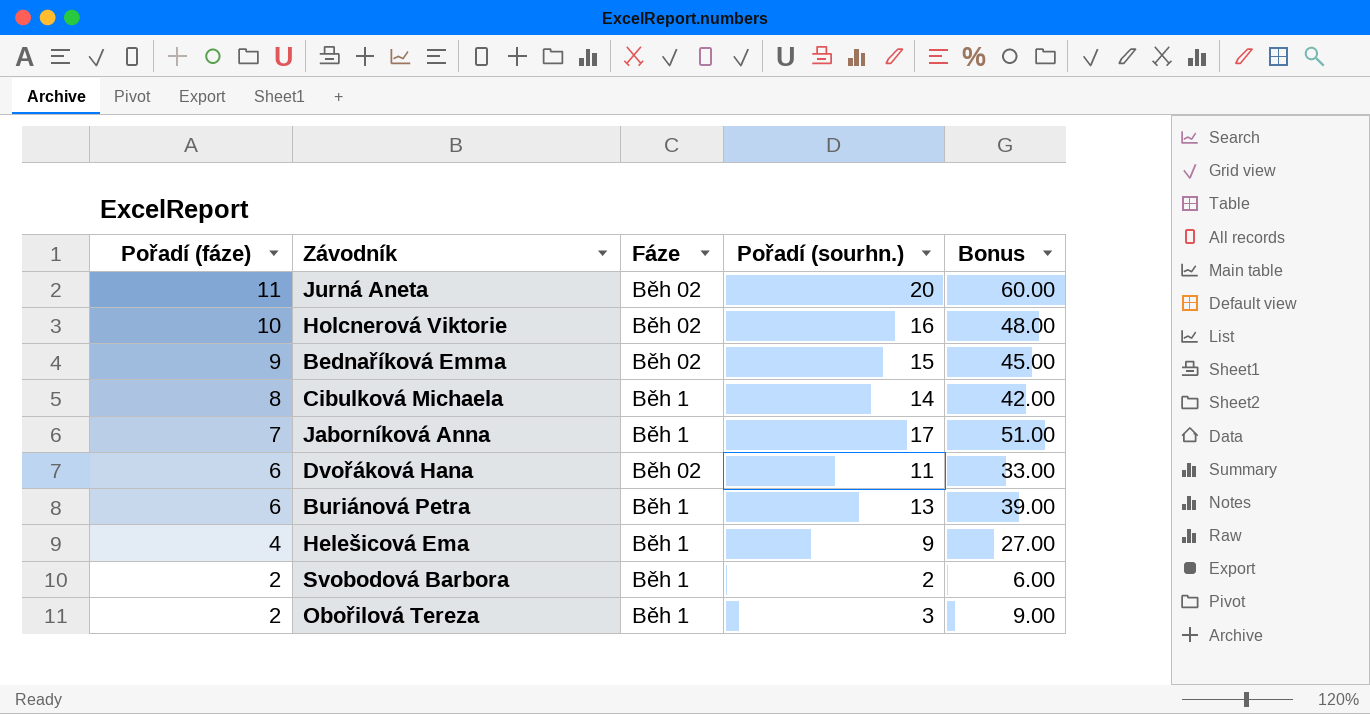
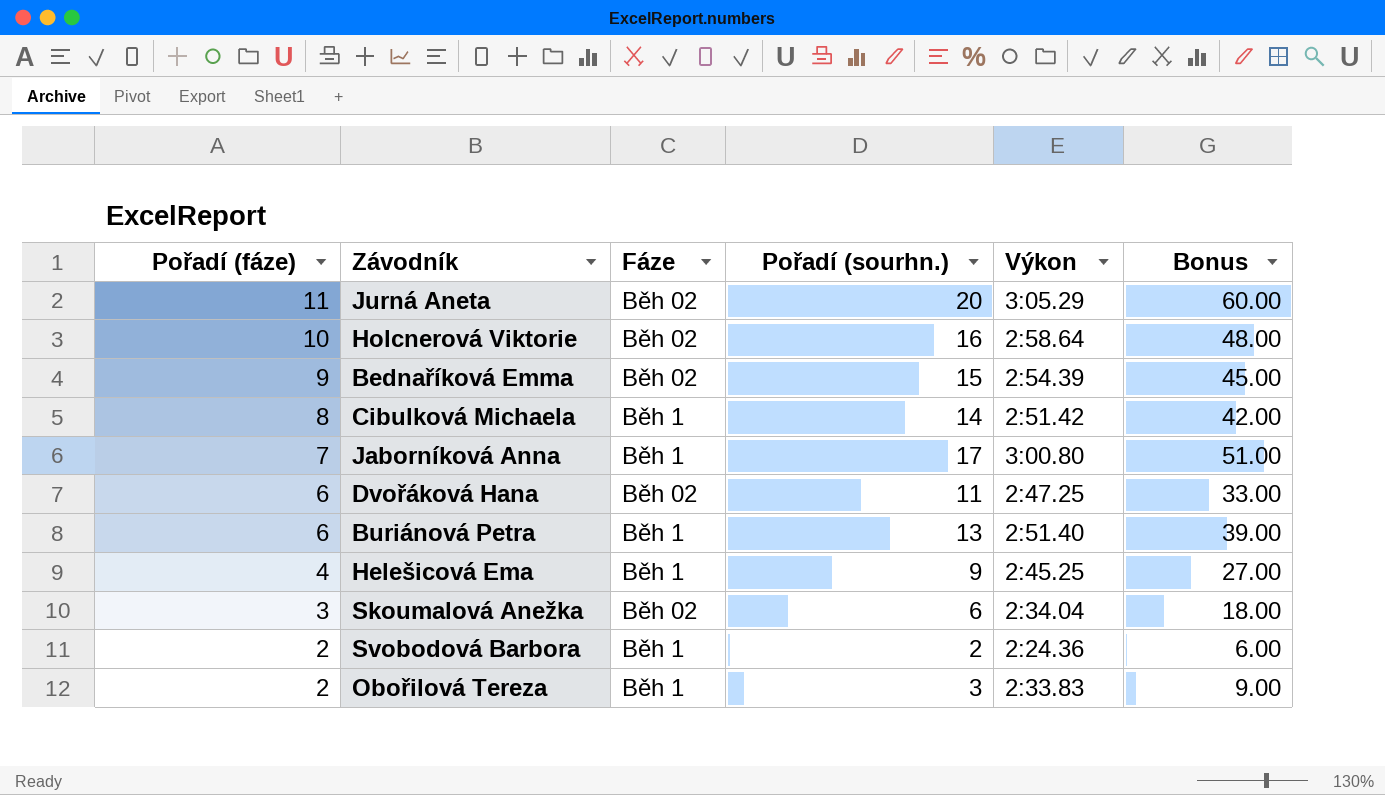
column Výkon | position: none -> 5
row Skoumalová Anežka: none -> 3 | Běh 02 | 6 | 2:34.04 | 18.00

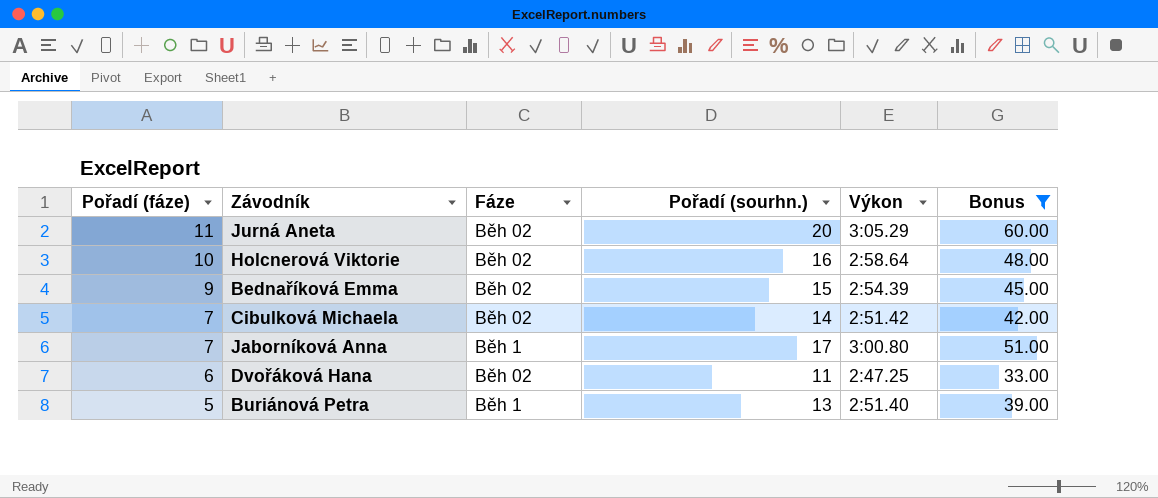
filter: none -> Bonus >= 33.00
Cibulková Michaela | Pořadí (fáze): 8 -> 7
Cibulková Michaela | Fáze: Běh 1 -> Běh 02
Buriánová Petra | Pořadí (fáze): 6 -> 5

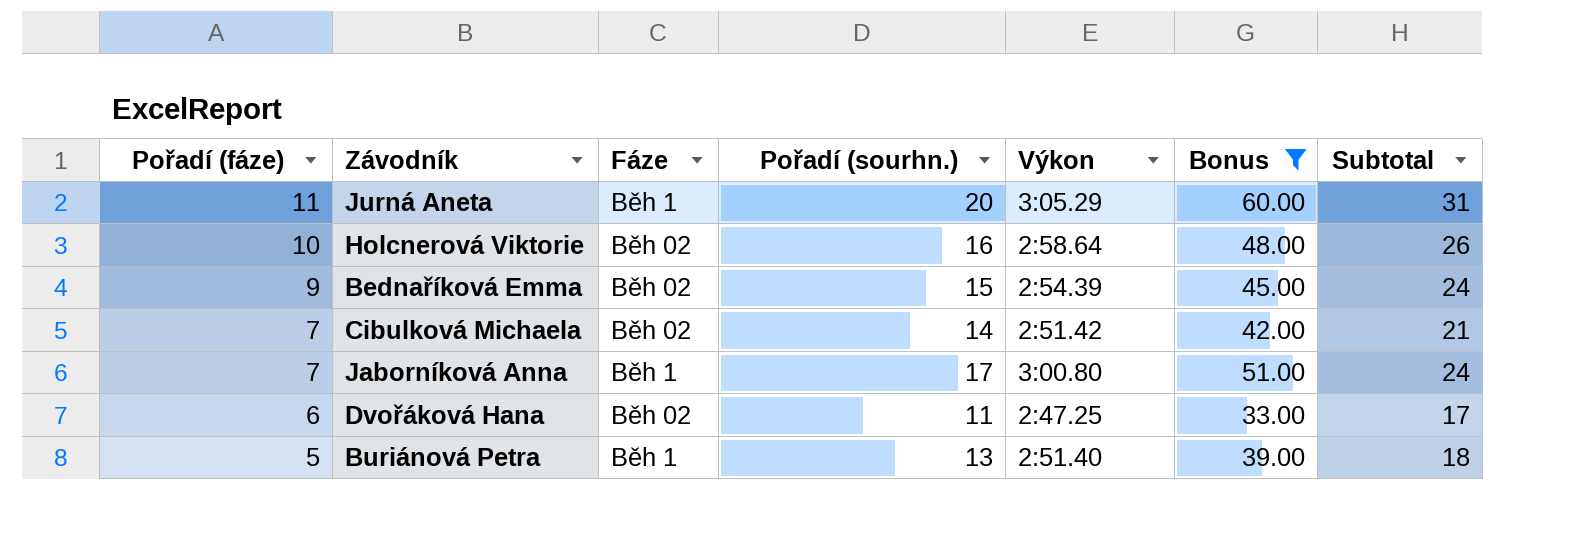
column Subtotal | formula: none -> [Pořadí (fáze)] + [Pořadí (sourhn.)]
Jurná Aneta | Fáze: Běh 02 -> Běh 1

